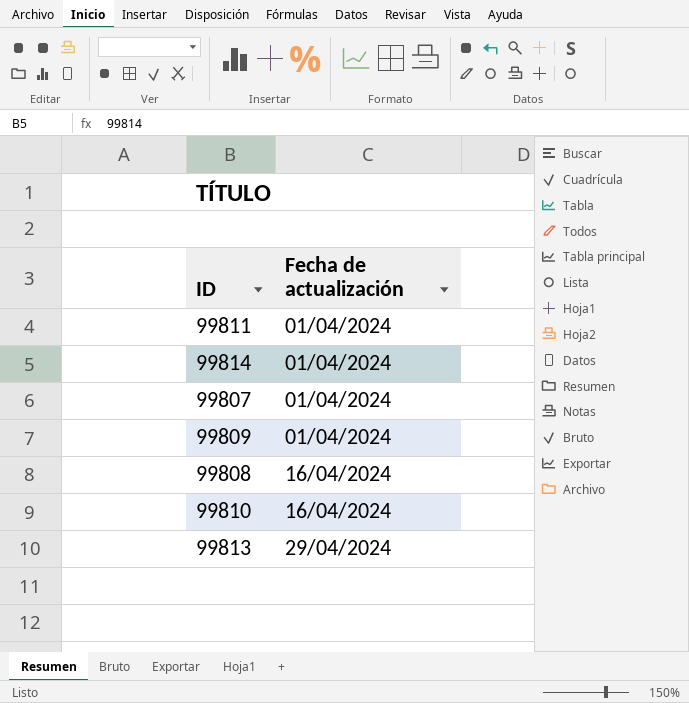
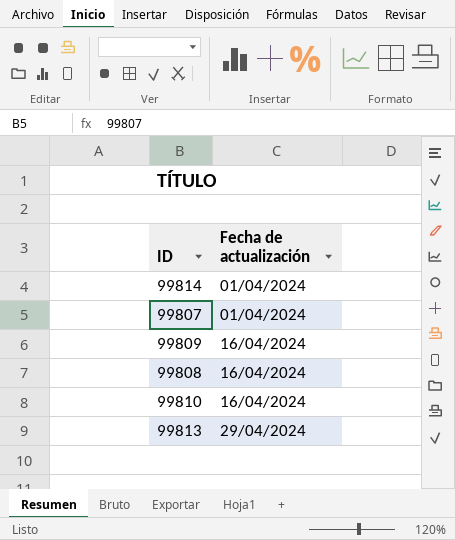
row 99811: 01/04/2024 -> none
99809 | Fecha de actualización: 01/04/2024 -> 16/04/2024

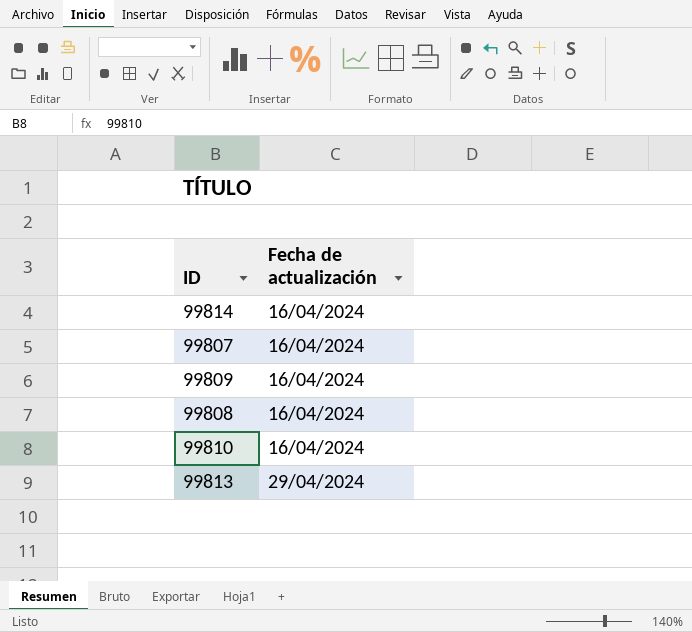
99814 | Fecha de actualización: 01/04/2024 -> 16/04/2024
99807 | Fecha de actualización: 01/04/2024 -> 16/04/2024

